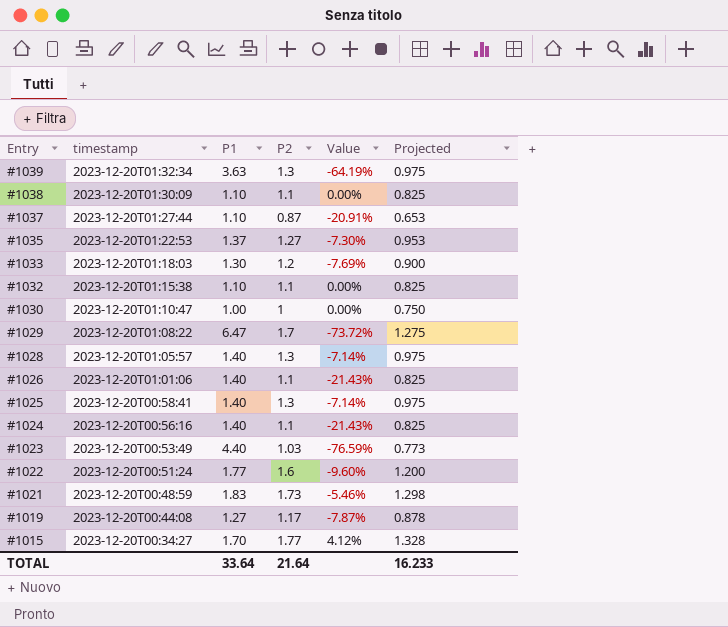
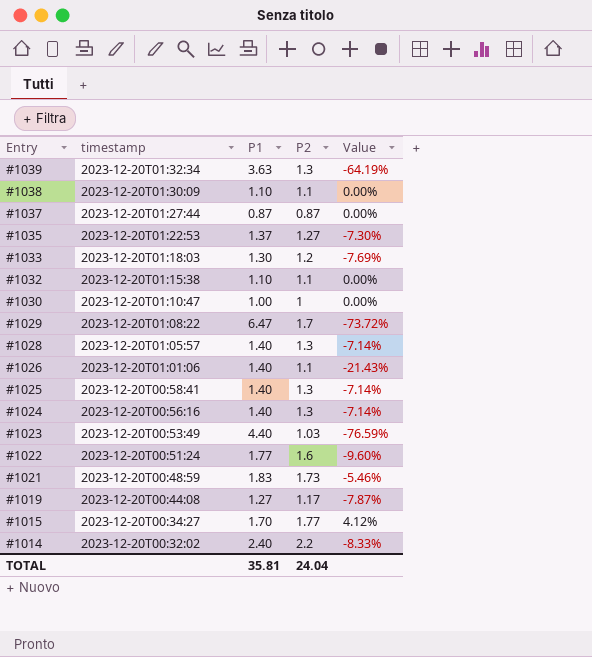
column Projected | formula: [P2] * 0.75 -> none
#1037 | P1: 1.10 -> 0.87
#1037 | Value: -20.91% -> 0.00%
#1024 | P2: 1.1 -> 1.3
#1024 | Value: -21.43% -> -7.14%
row #1014: none -> 2023-12-20T00:32:02 | 2.40 | 2.2 | -8.33%
TOTAL | P1: 33.64 -> 35.81
TOTAL | P2: 21.64 -> 24.04

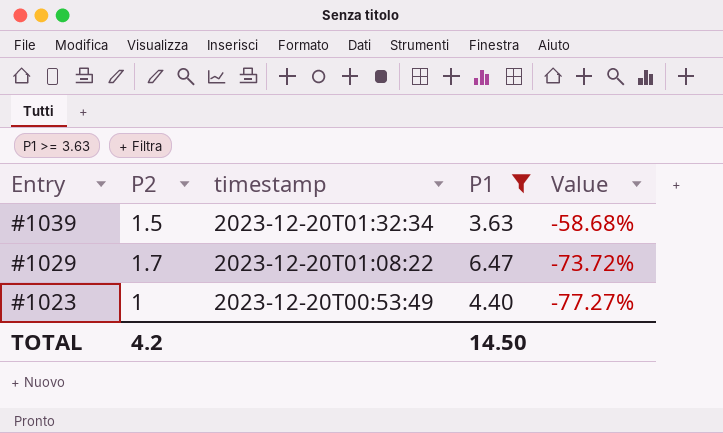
filter: none -> P1 >= 3.63
column P2 | position: 4 -> 2
#1039 | P2: 1.3 -> 1.5
#1039 | Value: -64.19% -> -58.68%
#1023 | P2: 1.03 -> 1
#1023 | Value: -76.59% -> -77.27%
TOTAL | P2: 24.04 -> 4.2
TOTAL | P1: 35.81 -> 14.50

